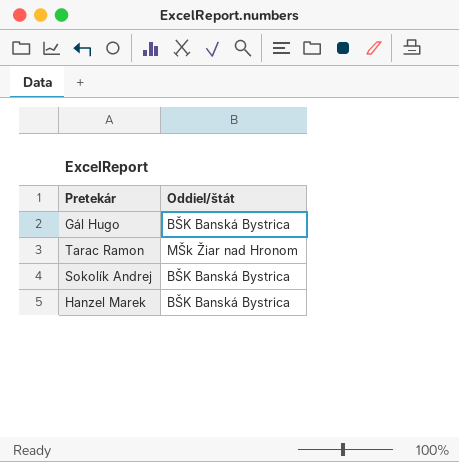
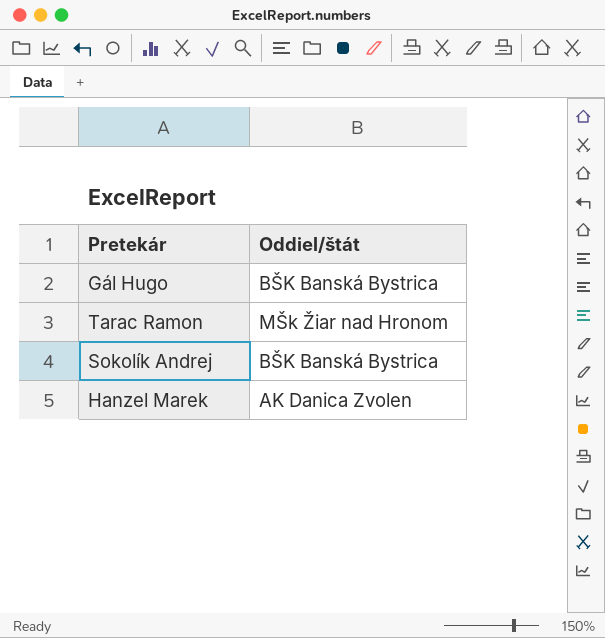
Hanzel Marek | Oddiel/štát: BŠK Banská Bystrica -> AK Danica Zvolen

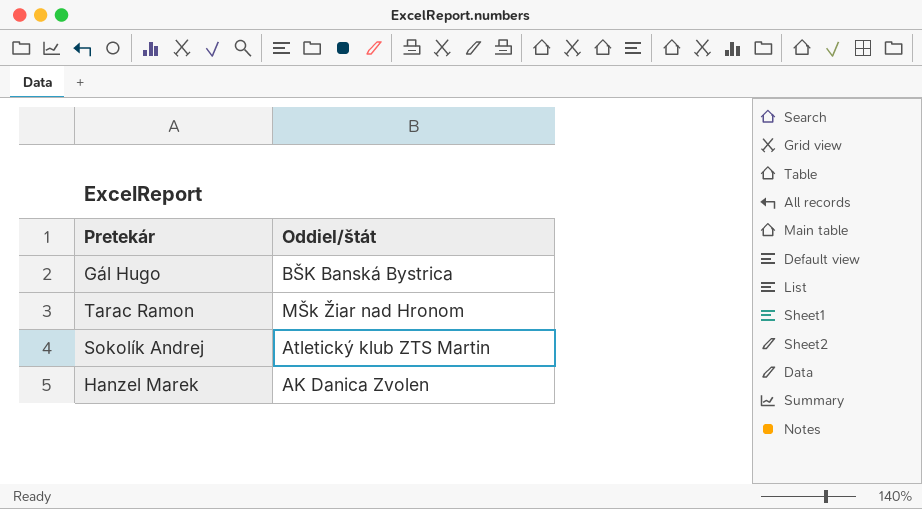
Sokolík Andrej | Oddiel/štát: BŠK Banská Bystrica -> Atletický klub ZTS Martin

